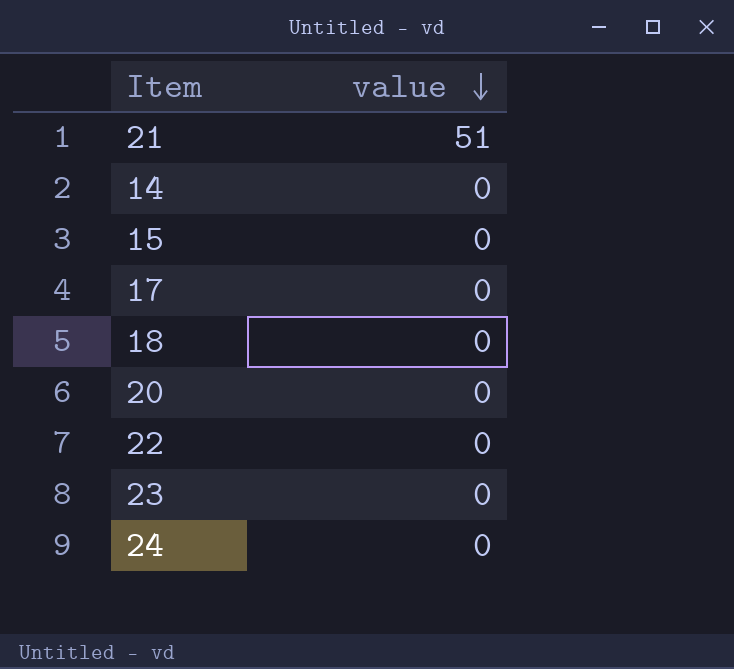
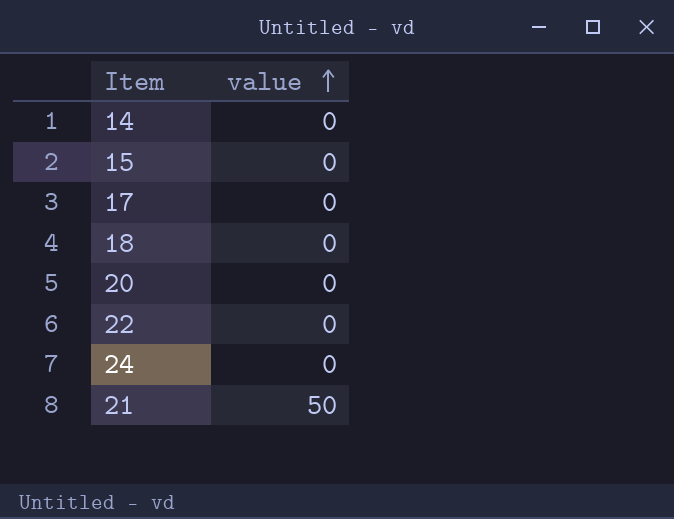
row order: value descending -> value ascending
row 23: 0 -> none
21 | value: 51 -> 50

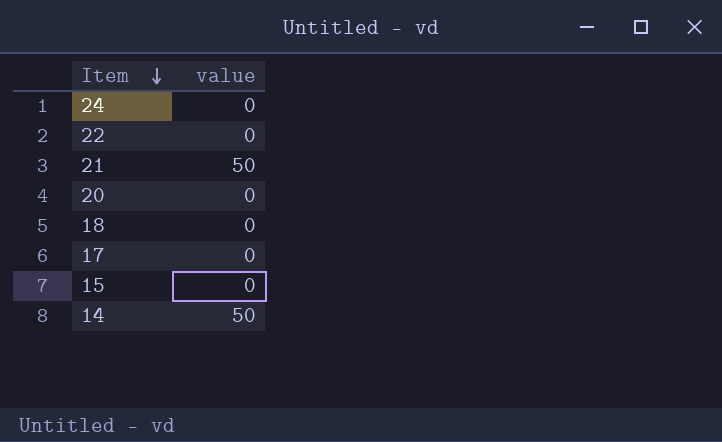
row order: value ascending -> Item descending
14 | value: 0 -> 50

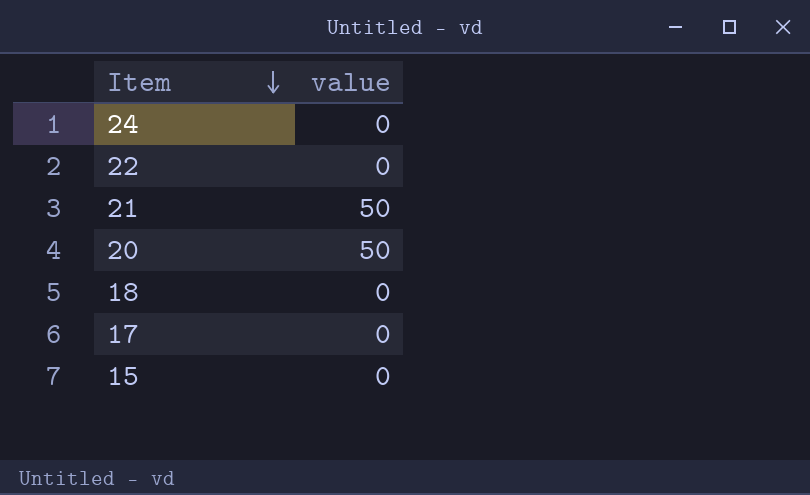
row 14: 50 -> none
20 | value: 0 -> 50

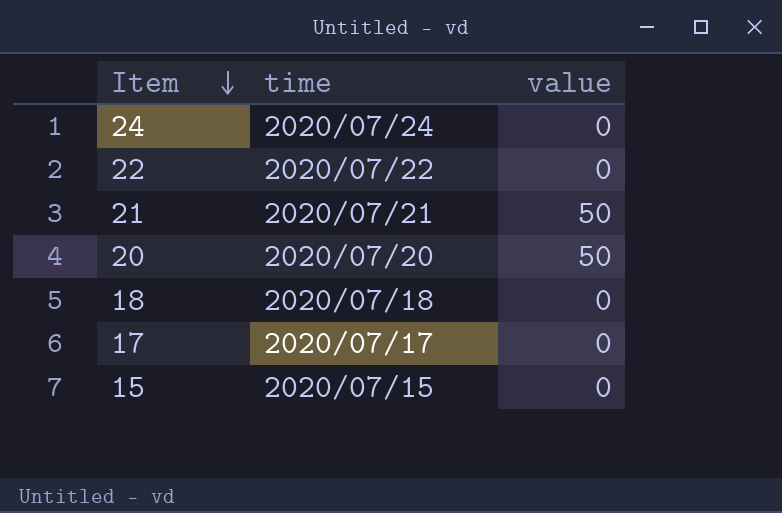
column time | position: none -> 2

